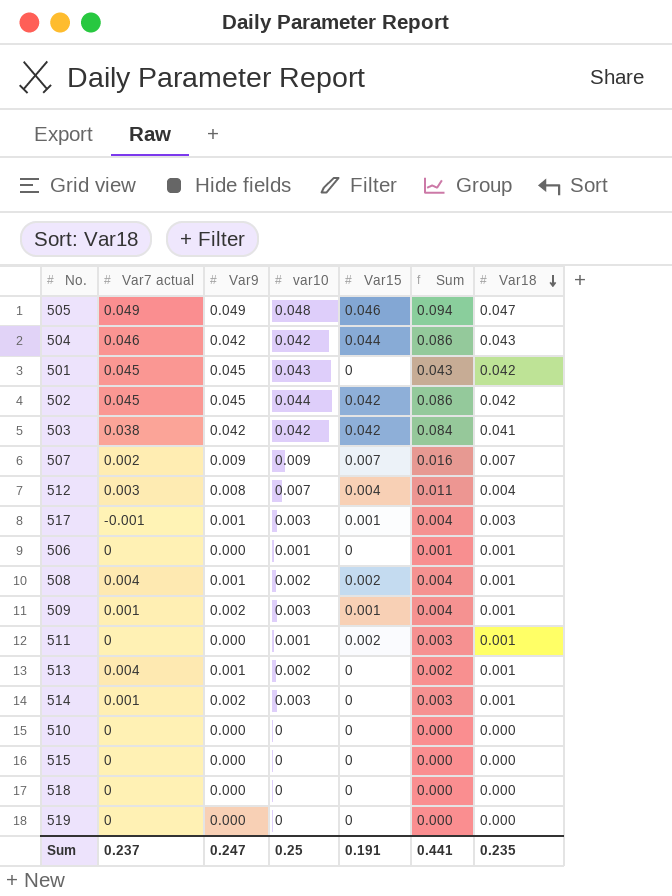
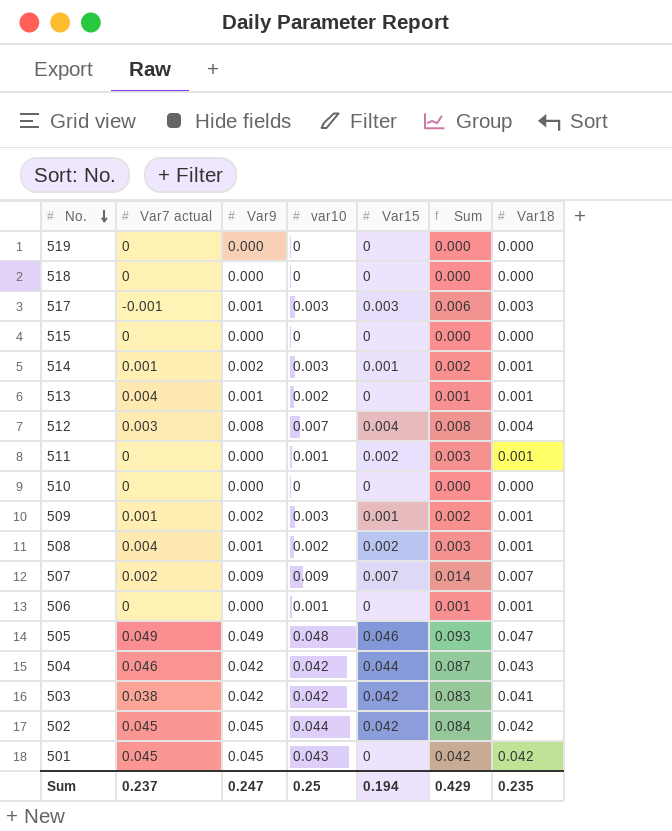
row order: Var18 descending -> No. descending
column Sum | formula: [var10] + [Var15] -> [Var15] + [Var18]
517 | Var15: 0.001 -> 0.003
514 | Var15: 0 -> 0.001
Sum | Var15: 0.191 -> 0.194
Sum | Sum: 0.441 -> 0.429

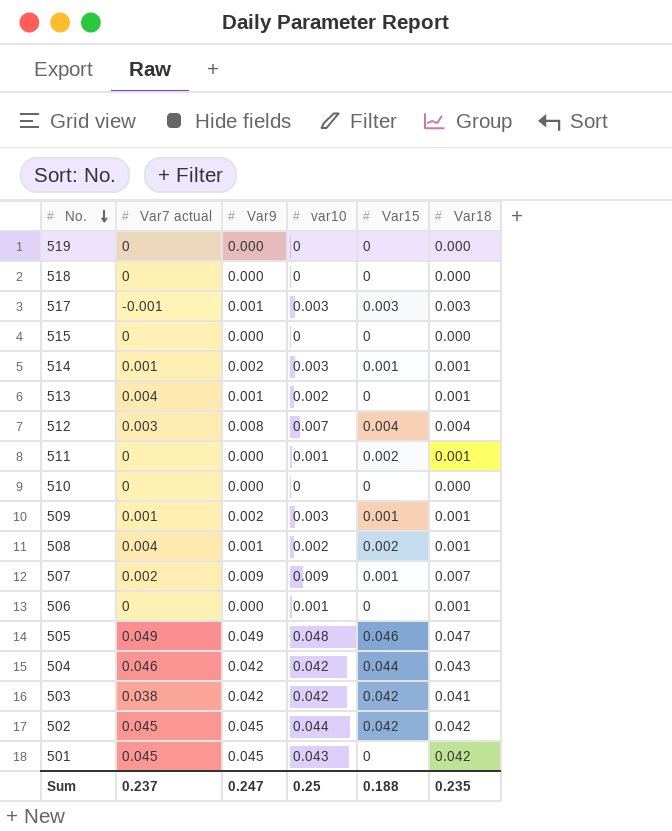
column Sum | formula: [Var15] + [Var18] -> none
507 | Var15: 0.007 -> 0.001
Sum | Var15: 0.194 -> 0.188

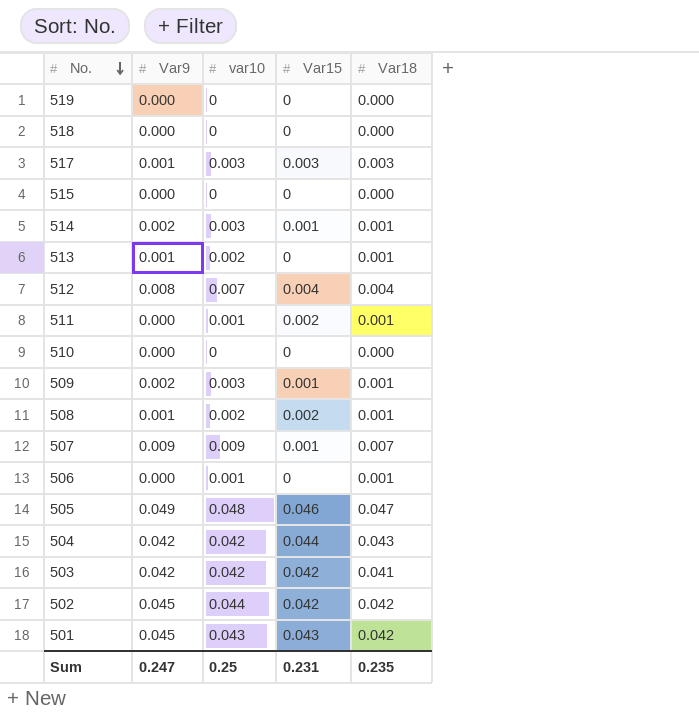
column Var7 actual | position: 2 -> none
501 | Var15: 0 -> 0.043
Sum | Var15: 0.188 -> 0.231

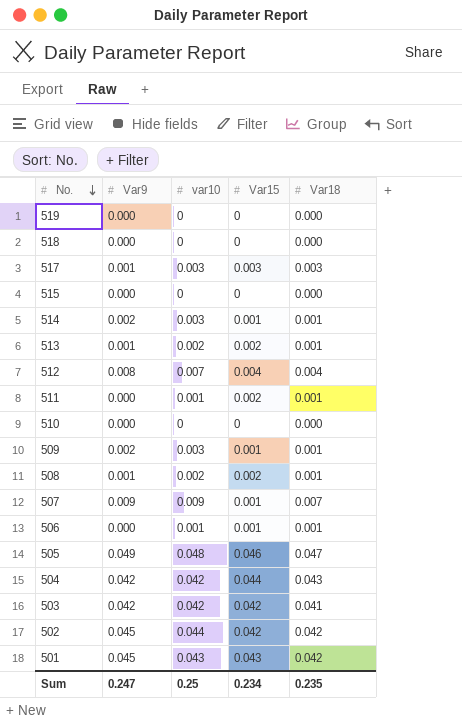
513 | Var15: 0 -> 0.002
506 | Var15: 0 -> 0.001
Sum | Var15: 0.231 -> 0.234

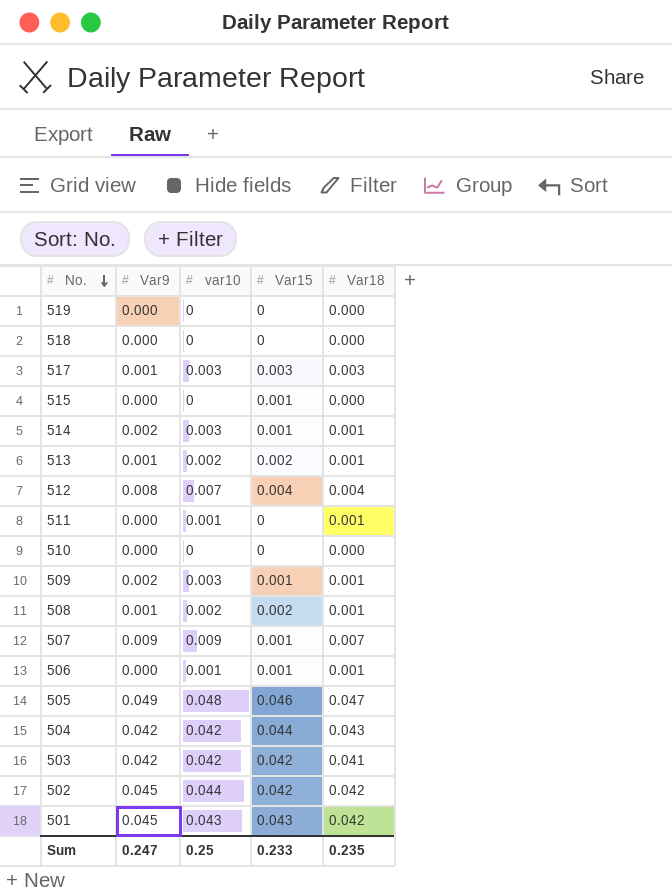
515 | Var15: 0 -> 0.001
511 | Var15: 0.002 -> 0
Sum | Var15: 0.234 -> 0.233

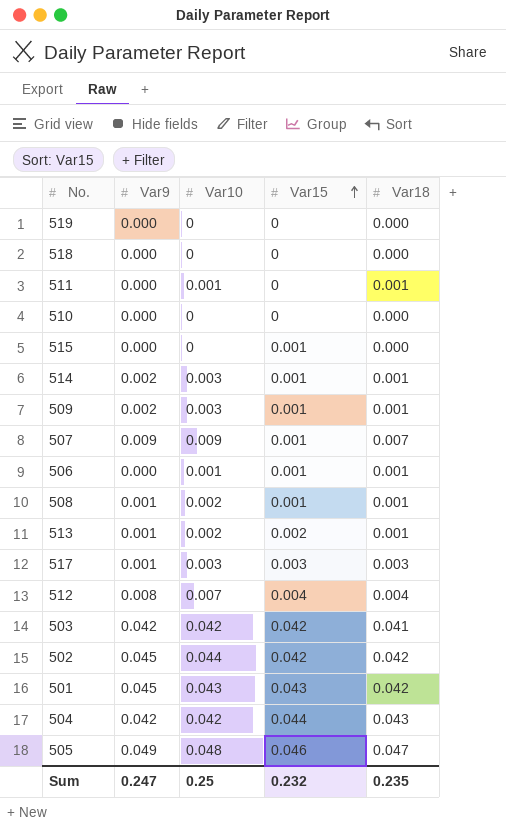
row order: No. descending -> Var15 ascending
column name: var10 -> Var10
508 | Var15: 0.002 -> 0.001
Sum | Var15: 0.233 -> 0.232

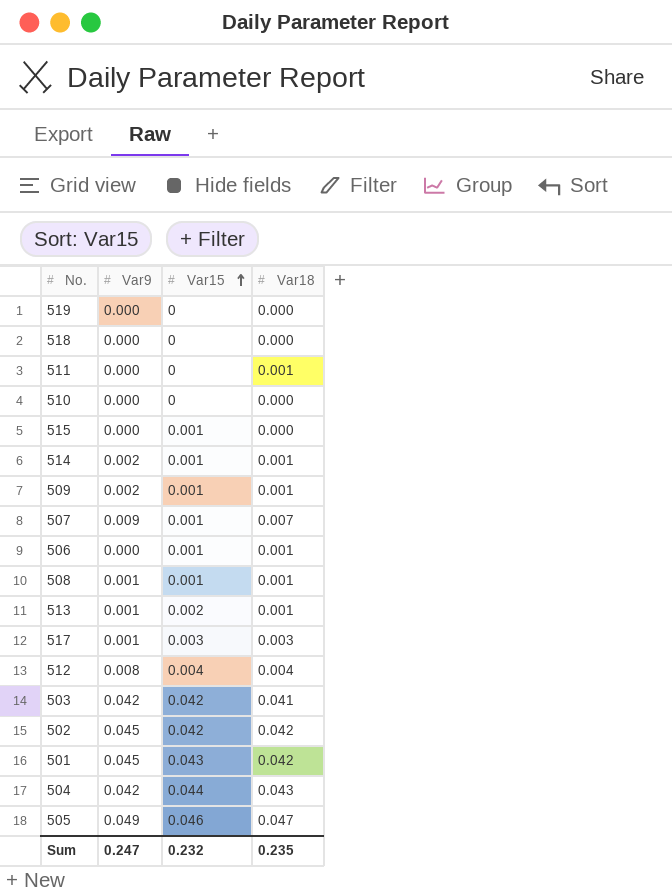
column Var10 | position: 3 -> none

